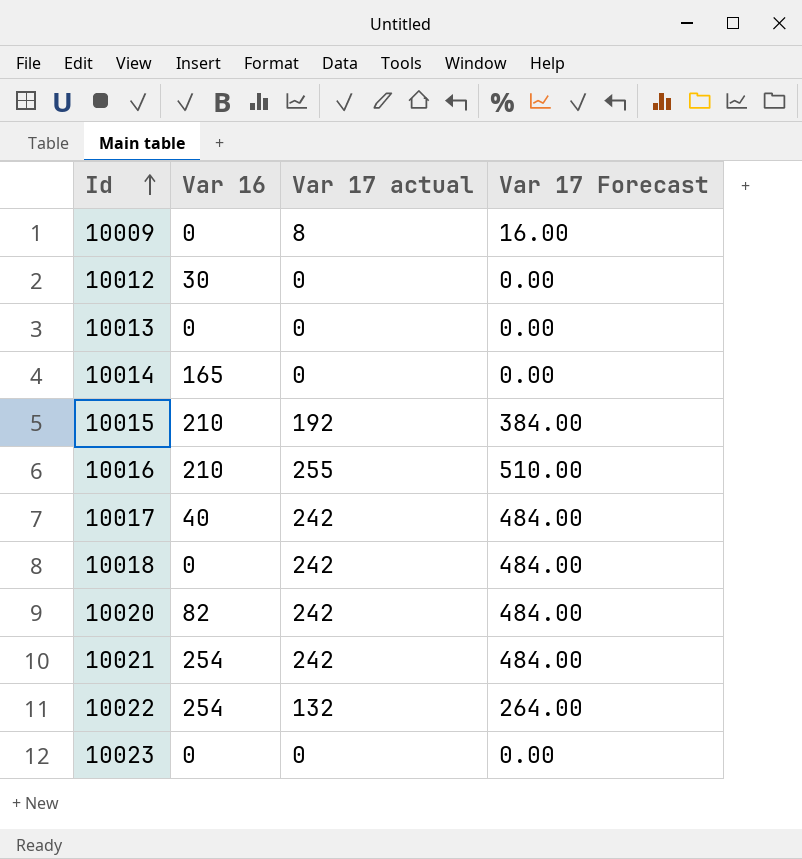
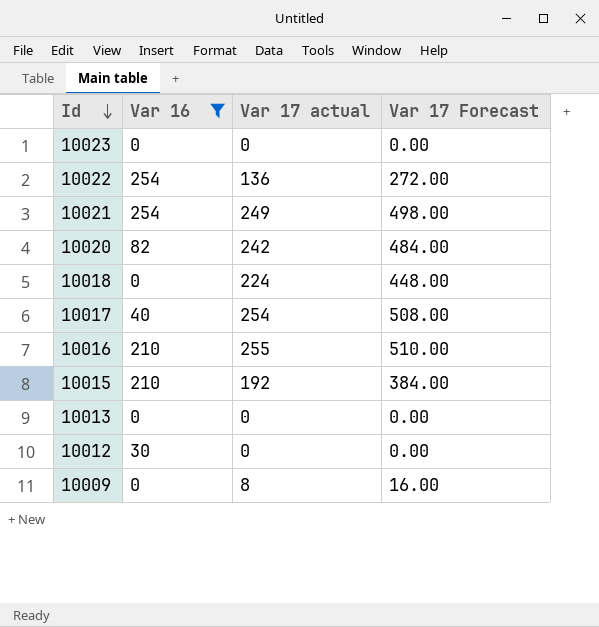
filter: none -> Var 16 != 165
row order: Id ascending -> Id descending
10022 | Var 17 actual: 132 -> 136
10022 | Var 17 Forecast: 264.00 -> 272.00
10021 | Var 17 actual: 242 -> 249
10021 | Var 17 Forecast: 484.00 -> 498.00
10018 | Var 17 actual: 242 -> 224
10018 | Var 17 Forecast: 484.00 -> 448.00
10017 | Var 17 actual: 242 -> 254
10017 | Var 17 Forecast: 484.00 -> 508.00

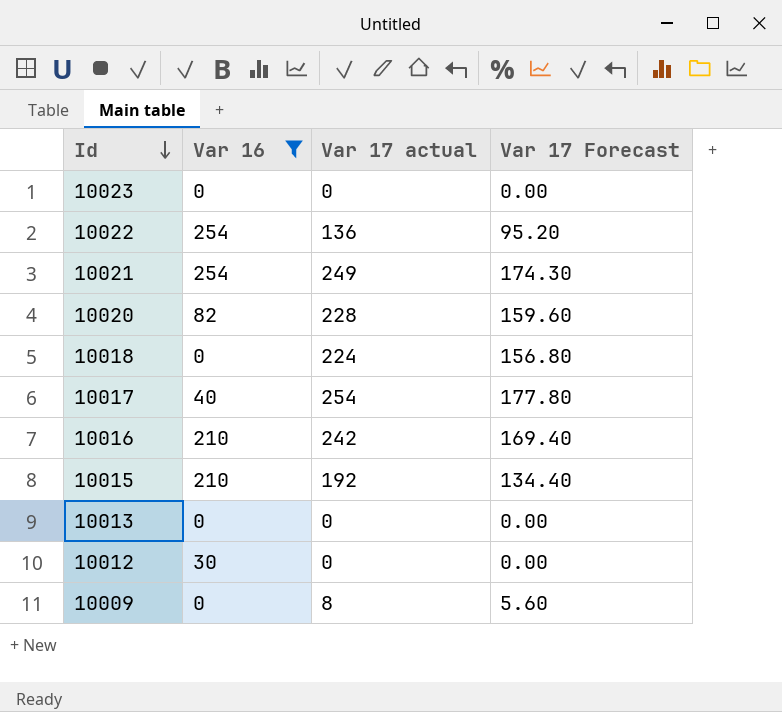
column Var 17 Forecast | formula: [Var 17 actual] * 2 -> [Var 17 actual] * 0.7
10020 | Var 17 actual: 242 -> 228
10016 | Var 17 actual: 255 -> 242

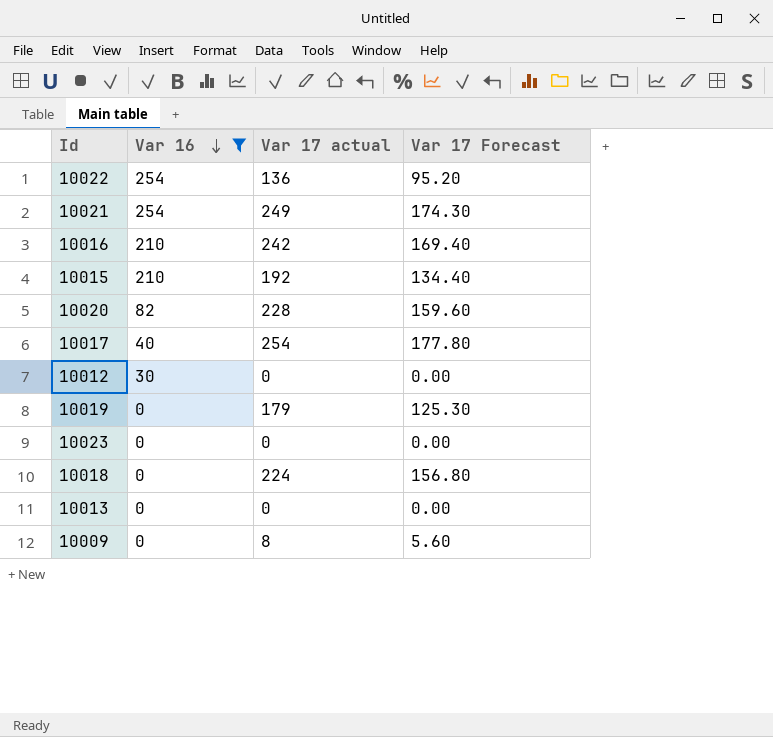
row order: Id descending -> Var 16 descending
row 10019: none -> 0 | 179 | 125.30

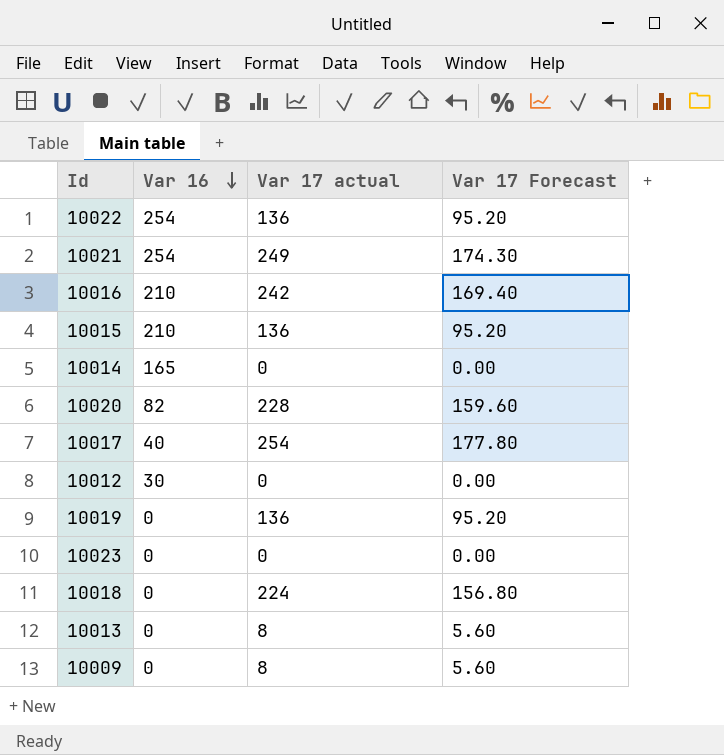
filter: Var 16 != 165 -> none
10015 | Var 17 actual: 192 -> 136
10015 | Var 17 Forecast: 134.40 -> 95.20
10019 | Var 17 actual: 179 -> 136
10019 | Var 17 Forecast: 125.30 -> 95.20
10013 | Var 17 actual: 0 -> 8
10013 | Var 17 Forecast: 0.00 -> 5.60

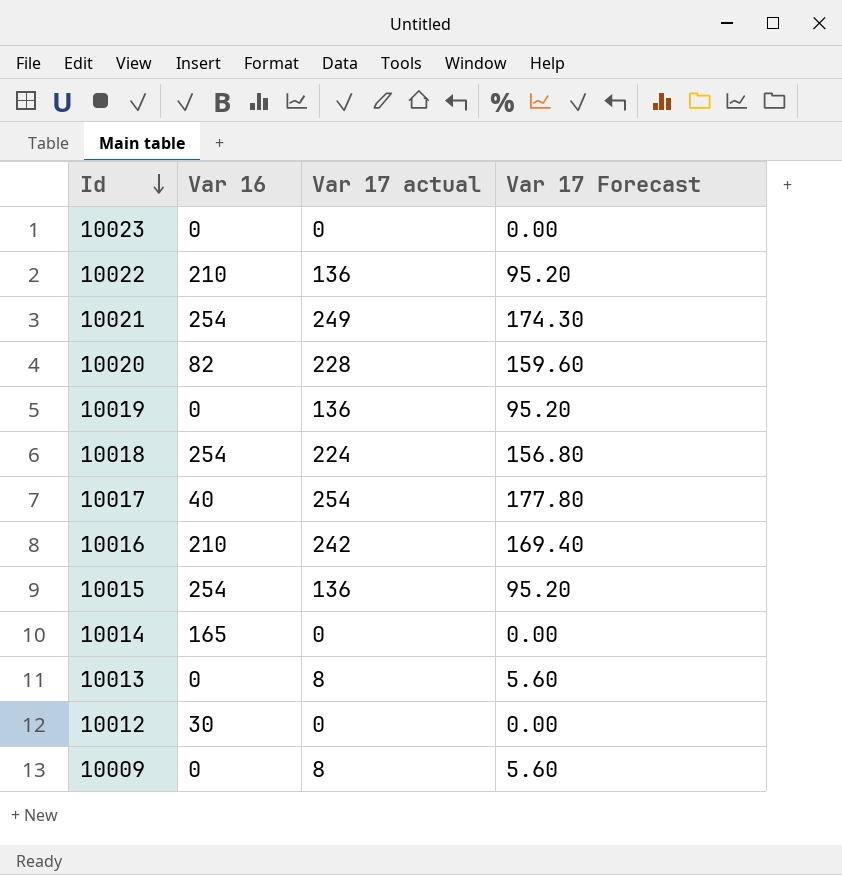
row order: Var 16 descending -> Id descending
10022 | Var 16: 254 -> 210
10018 | Var 16: 0 -> 254
10015 | Var 16: 210 -> 254

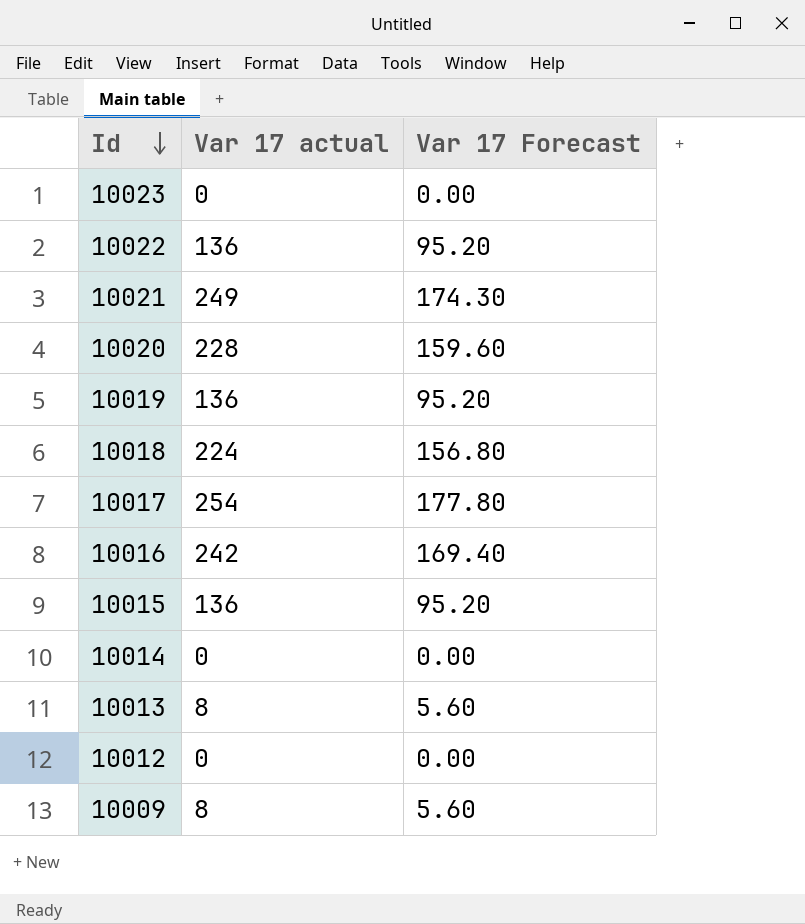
column Var 16 | position: 2 -> none

